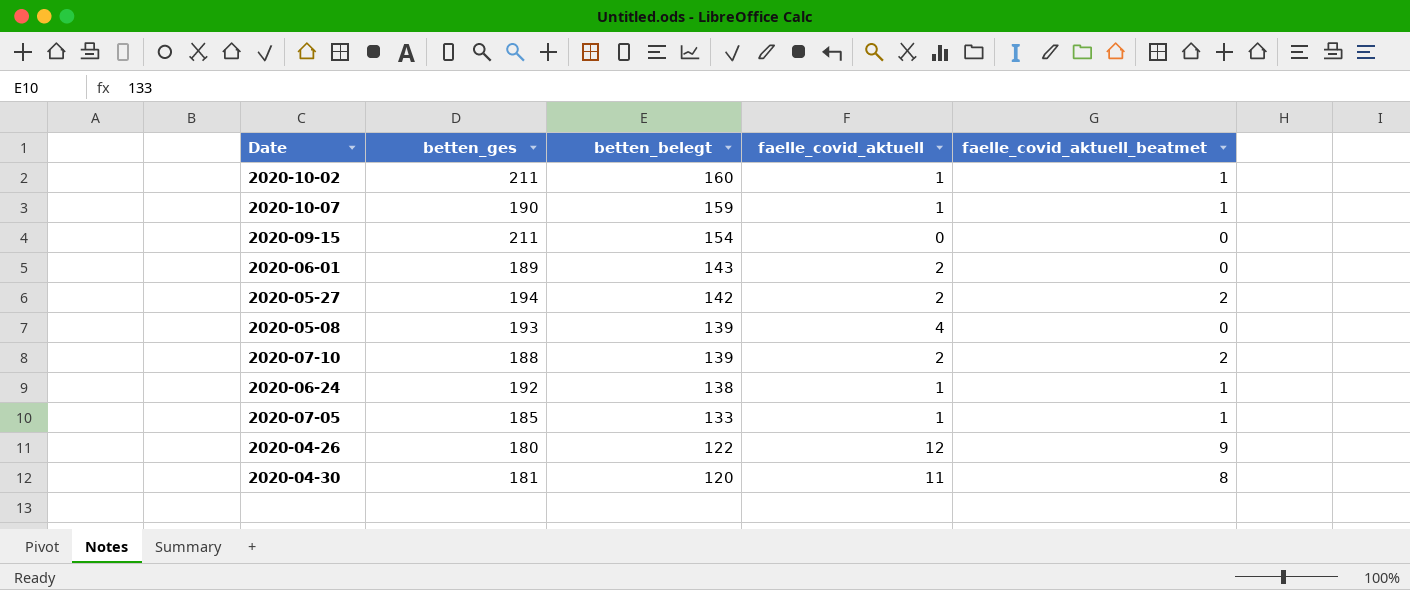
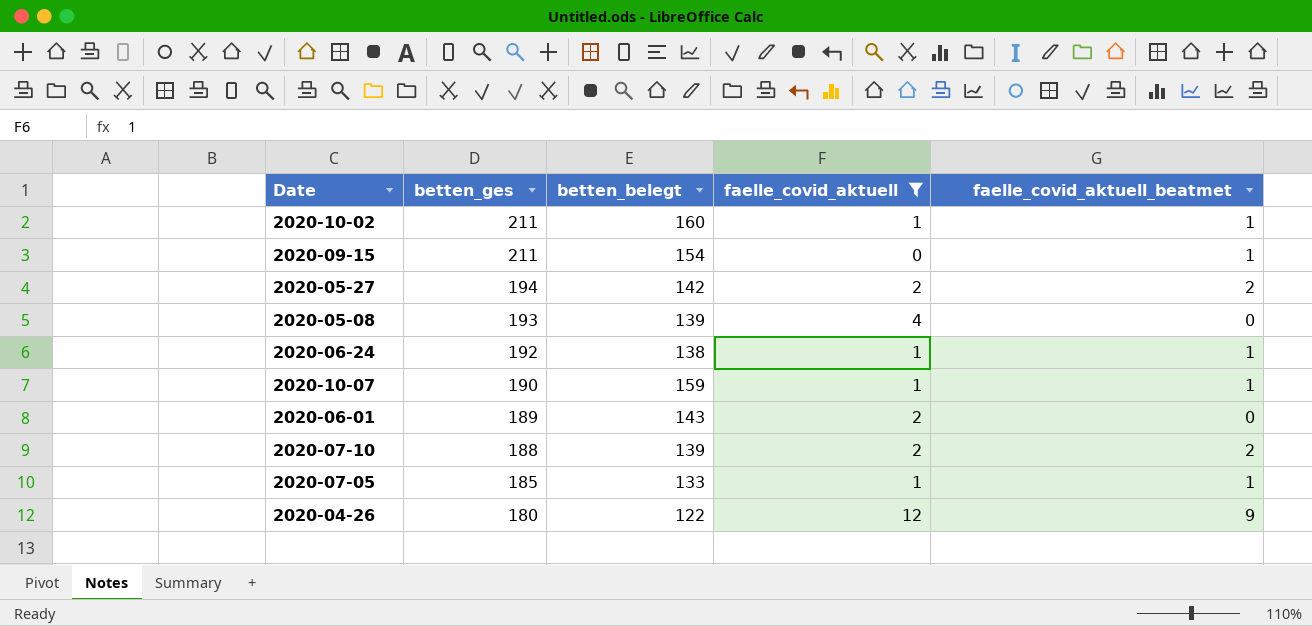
filter: none -> faelle_covid_aktuell != 11
row order: betten_belegt descending -> betten_ges descending
2020-09-15 | faelle_covid_aktuell_beatmet: 0 -> 1

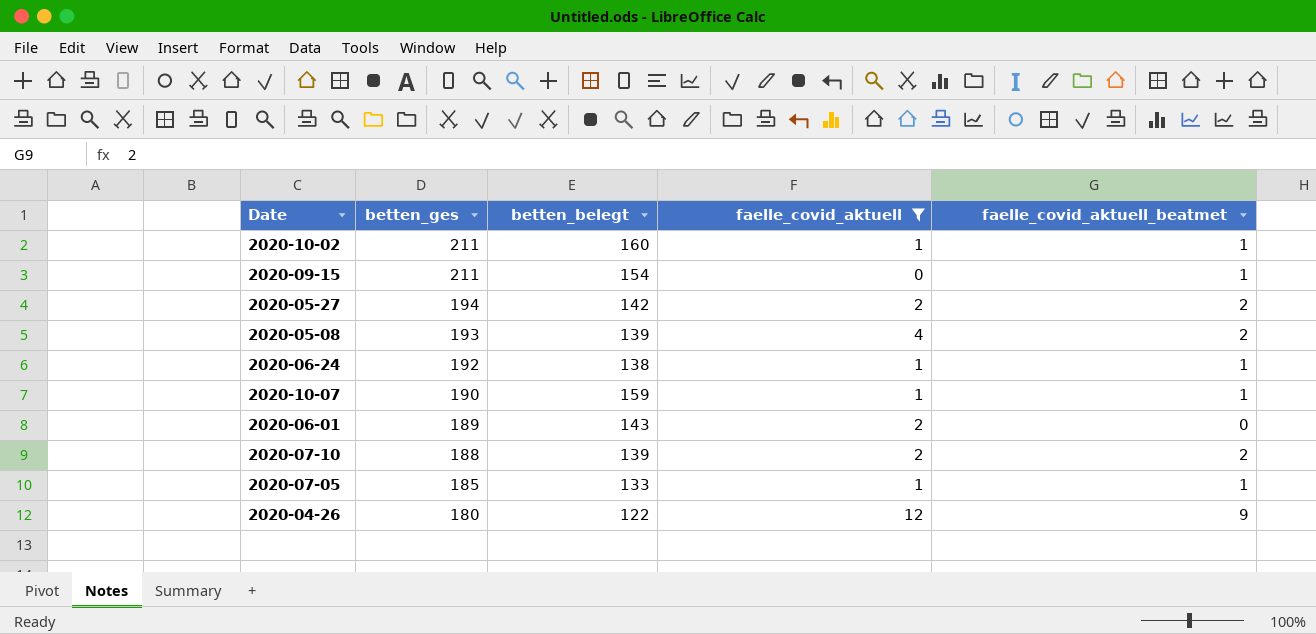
2020-05-08 | faelle_covid_aktuell_beatmet: 0 -> 2

